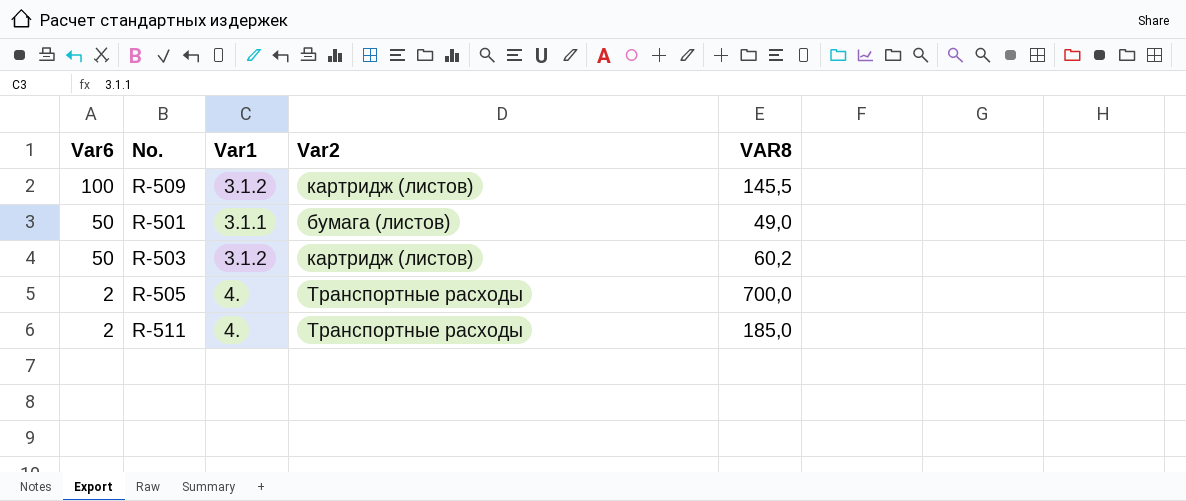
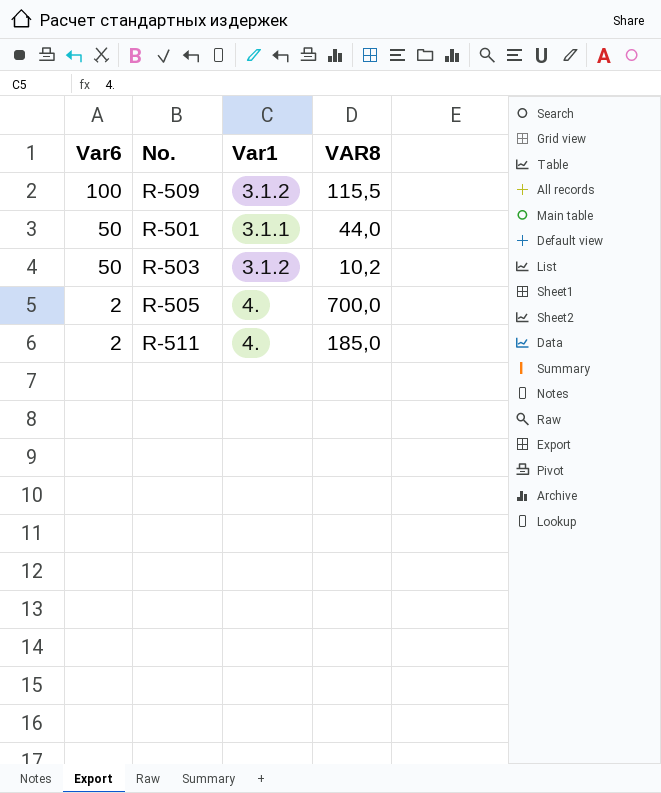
column Var2 | position: 4 -> none
R-509 | VAR8: 145,5 -> 115,5
R-501 | VAR8: 49,0 -> 44,0
R-503 | VAR8: 60,2 -> 10,2

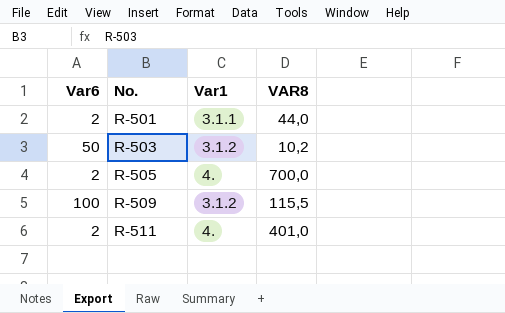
row order: Var6 descending -> No. ascending
R-501 | Var6: 50 -> 2
R-511 | VAR8: 185,0 -> 401,0

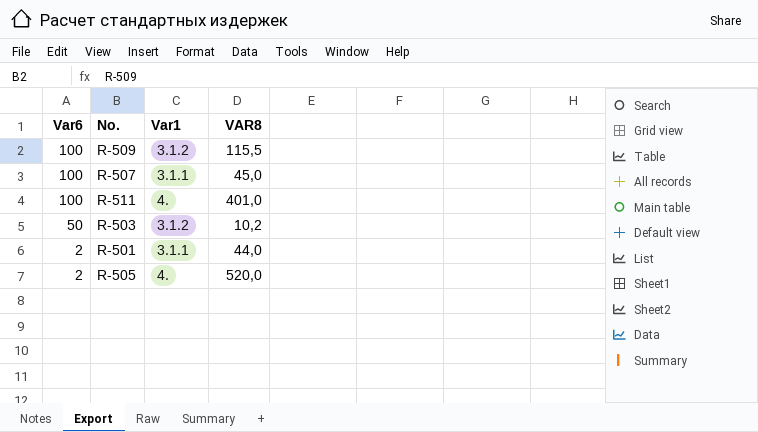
row order: No. ascending -> Var6 descending
row R-507: none -> 100 | 3.1.1 | 45,0
R-511 | Var6: 2 -> 100
R-505 | VAR8: 700,0 -> 520,0

